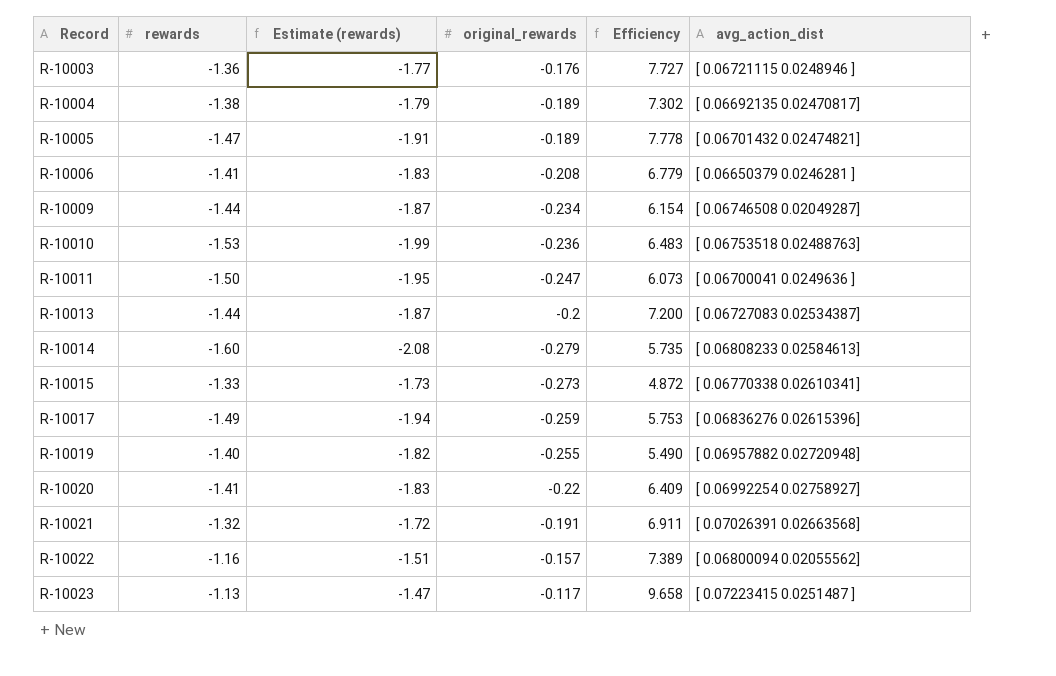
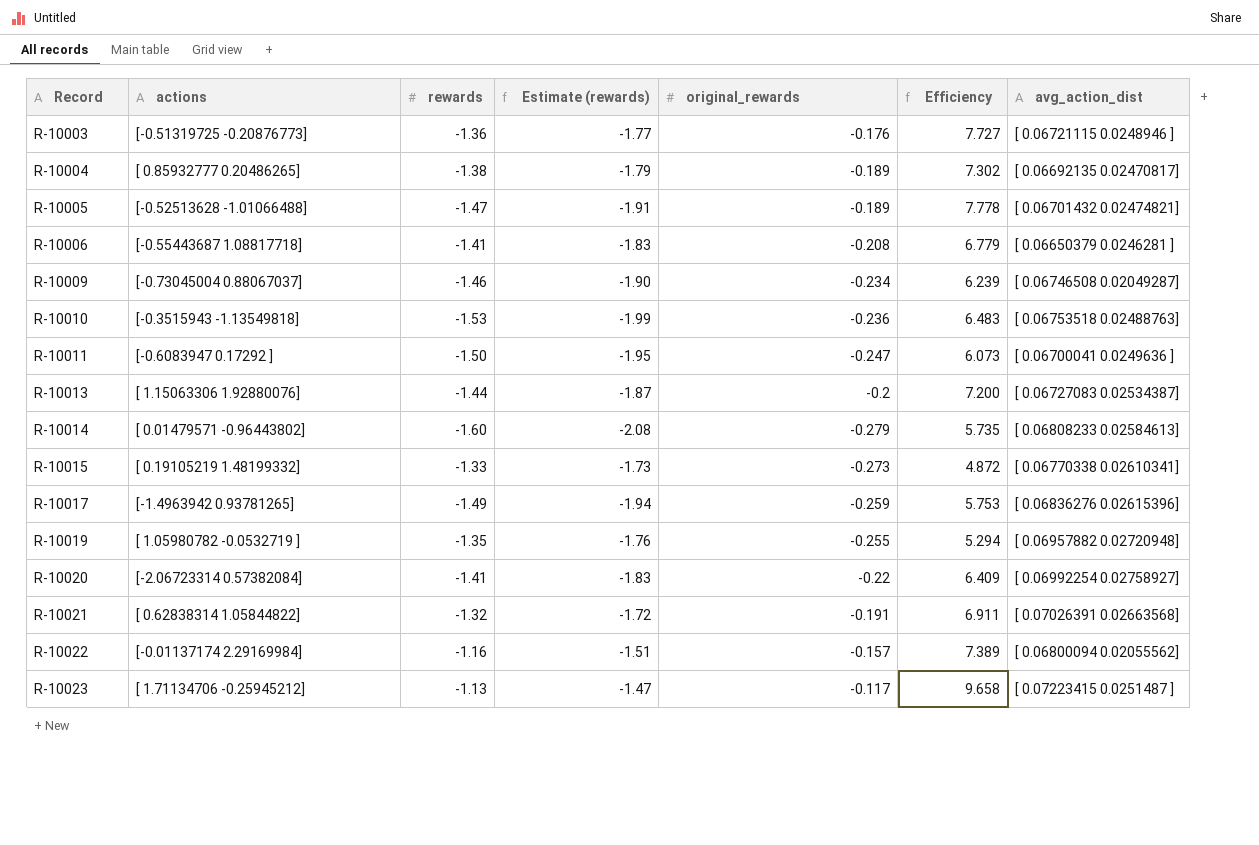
column actions | position: none -> 2
R-10009 | rewards: -1.44 -> -1.46
R-10009 | Estimate (rewards): -1.87 -> -1.90
R-10009 | Efficiency: 6.154 -> 6.239
R-10019 | rewards: -1.40 -> -1.35
R-10019 | Estimate (rewards): -1.82 -> -1.76
R-10019 | Efficiency: 5.490 -> 5.294

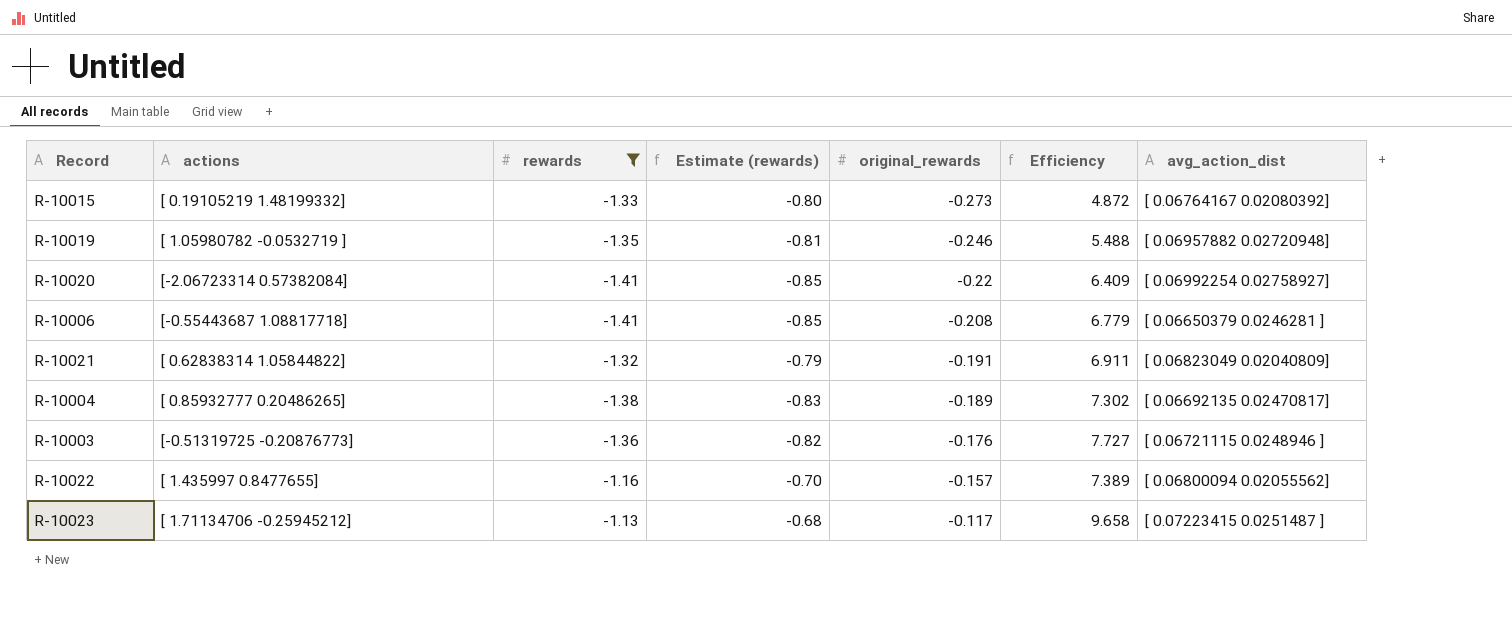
filter: none -> rewards >= -1.41
row order: Record ascending -> original_rewards ascending
column Estimate (rewards) | formula: [rewards] * 1.3 -> [rewards] * 0.6
R-10015 | avg_action_dist: [ 0.06770338 0.02610341] -> [ 0.06764167 0.02080392]
R-10019 | original_rewards: -0.255 -> -0.246
R-10019 | Efficiency: 5.294 -> 5.488
R-10021 | avg_action_dist: [ 0.07026391 0.02663568] -> [ 0.06823049 0.02040809]
R-10022 | actions: [-0.01137174 2.29169984] -> [ 1.435997 0.8477655]

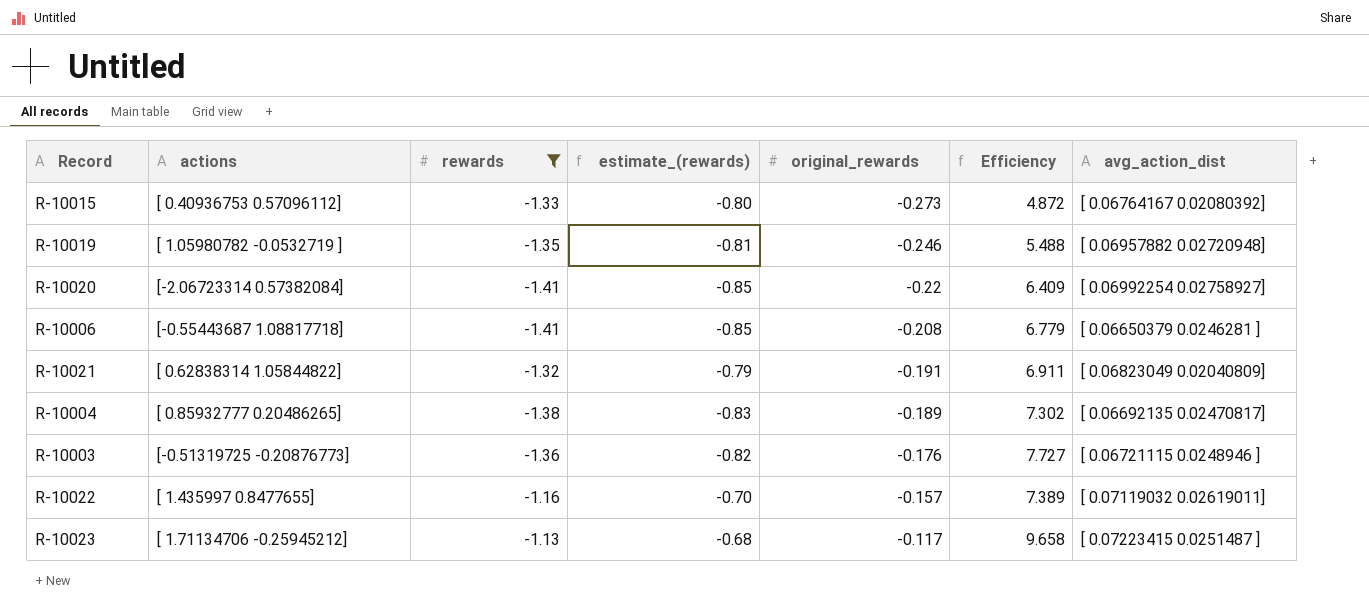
column name: Estimate (rewards) -> estimate_(rewards)
R-10015 | actions: [ 0.19105219 1.48199332] -> [ 0.40936753 0.57096112]
R-10022 | avg_action_dist: [ 0.06800094 0.02055562] -> [ 0.07119032 0.02619011]

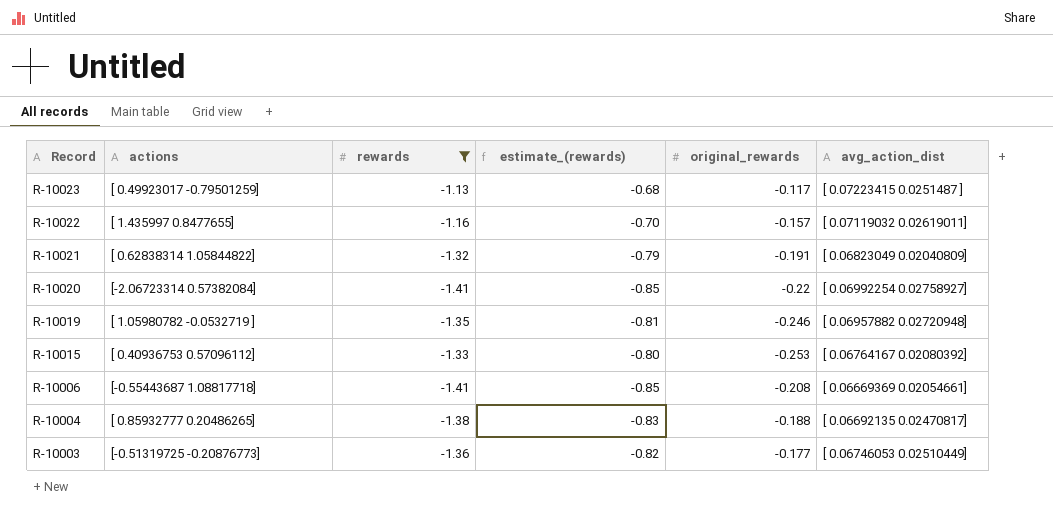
row order: original_rewards ascending -> Record descending
column Efficiency | formula: [rewards] / [original_rewards] -> none
R-10023 | actions: [ 1.71134706 -0.25945212] -> [ 0.49923017 -0.79501259]
R-10015 | original_rewards: -0.273 -> -0.253
R-10006 | avg_action_dist: [ 0.06650379 0.0246281 ] -> [ 0.06669369 0.02054661]
R-10004 | original_rewards: -0.189 -> -0.188
R-10003 | original_rewards: -0.176 -> -0.177
R-10003 | avg_action_dist: [ 0.06721115 0.0248946 ] -> [ 0.06746053 0.02510449]

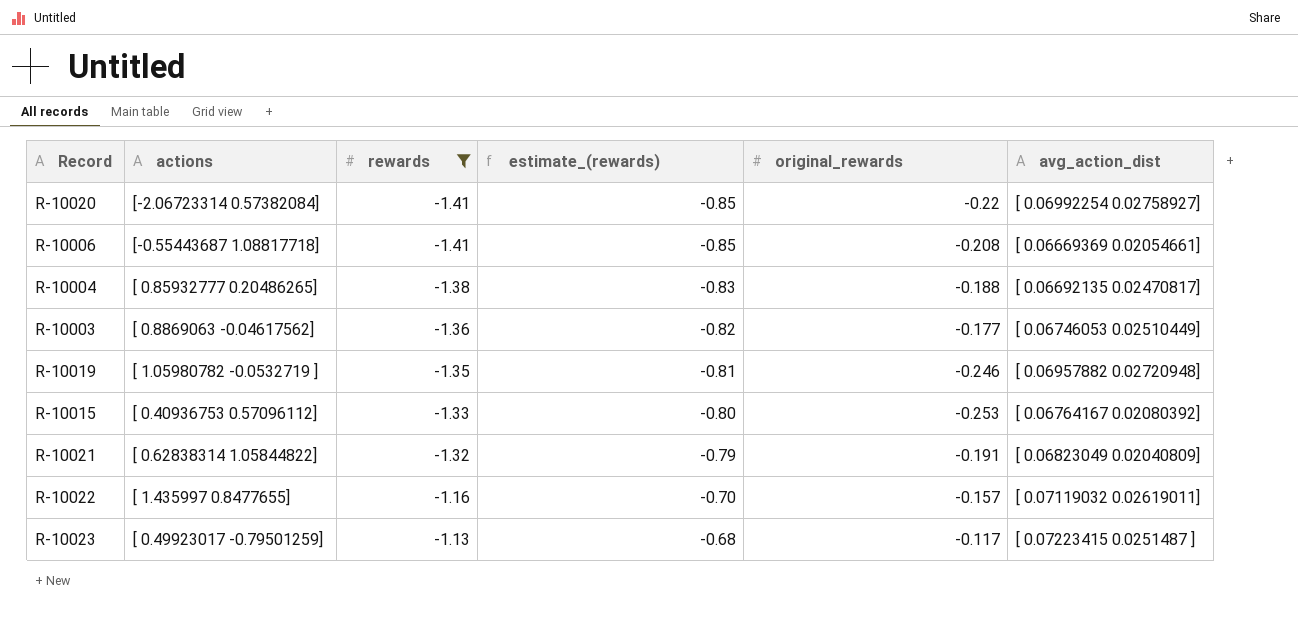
row order: Record descending -> rewards ascending
R-10003 | actions: [-0.51319725 -0.20876773] -> [ 0.8869063 -0.04617562]

